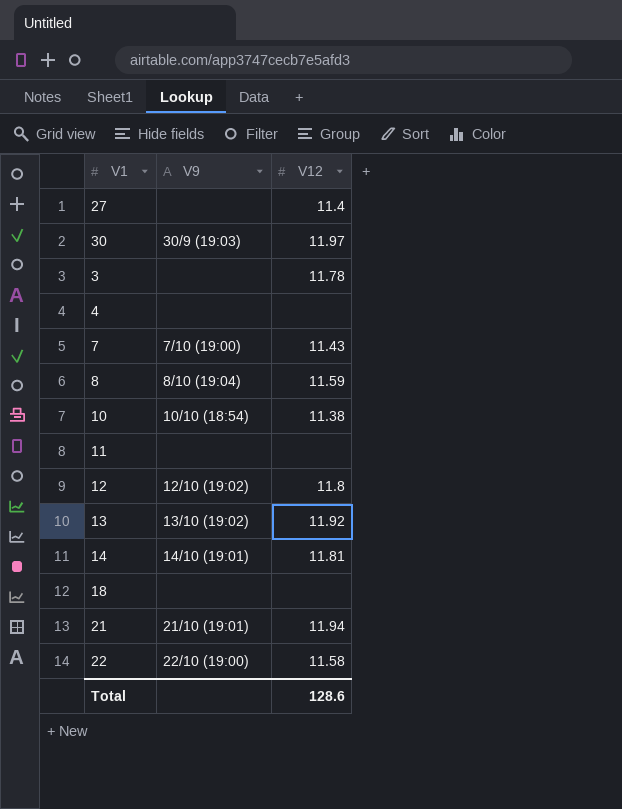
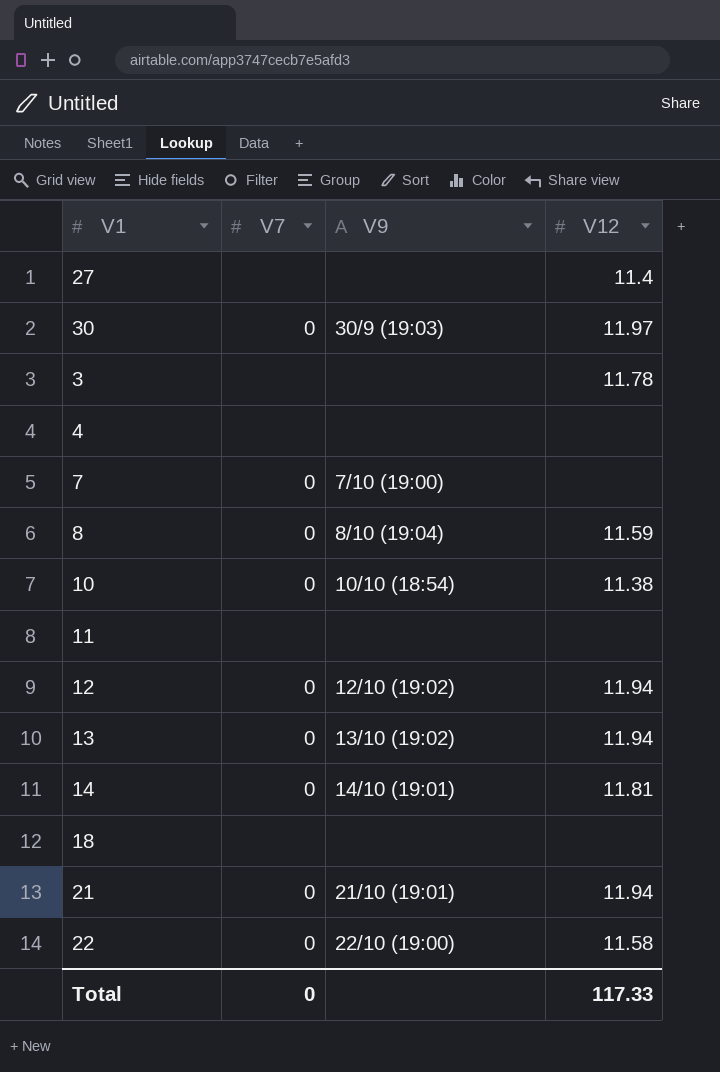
column V7 | position: none -> 2
7 | V12: 11.43 -> none
12 | V12: 11.8 -> 11.94
13 | V12: 11.92 -> 11.94
Total | V12: 128.6 -> 117.33

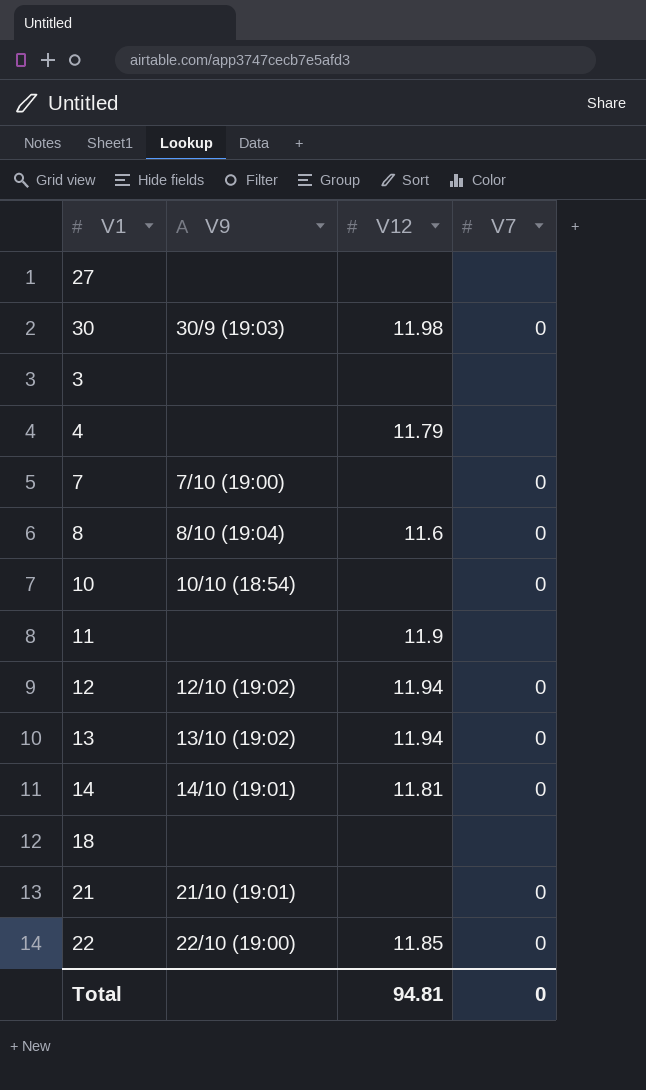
column V7 | position: 2 -> 4
27 | V12: 11.4 -> none
30 | V12: 11.97 -> 11.98
3 | V12: 11.78 -> none
4 | V12: none -> 11.79
8 | V12: 11.59 -> 11.6
10 | V12: 11.38 -> none
11 | V12: none -> 11.9
21 | V12: 11.94 -> none
22 | V12: 11.58 -> 11.85
Total | V12: 117.33 -> 94.81

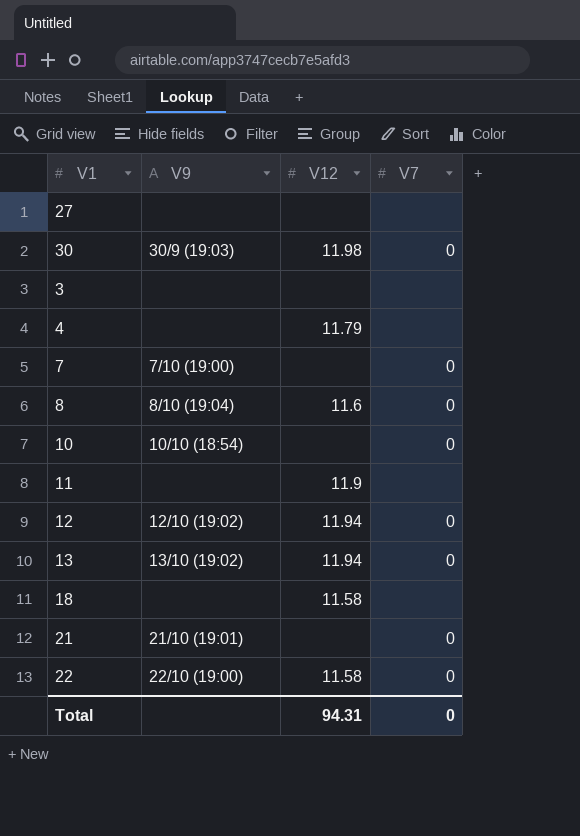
row 14: 14/10 (19:01) | 11.81 | 0 -> none
18 | V12: none -> 11.58
22 | V12: 11.85 -> 11.58
Total | V12: 94.81 -> 94.31

